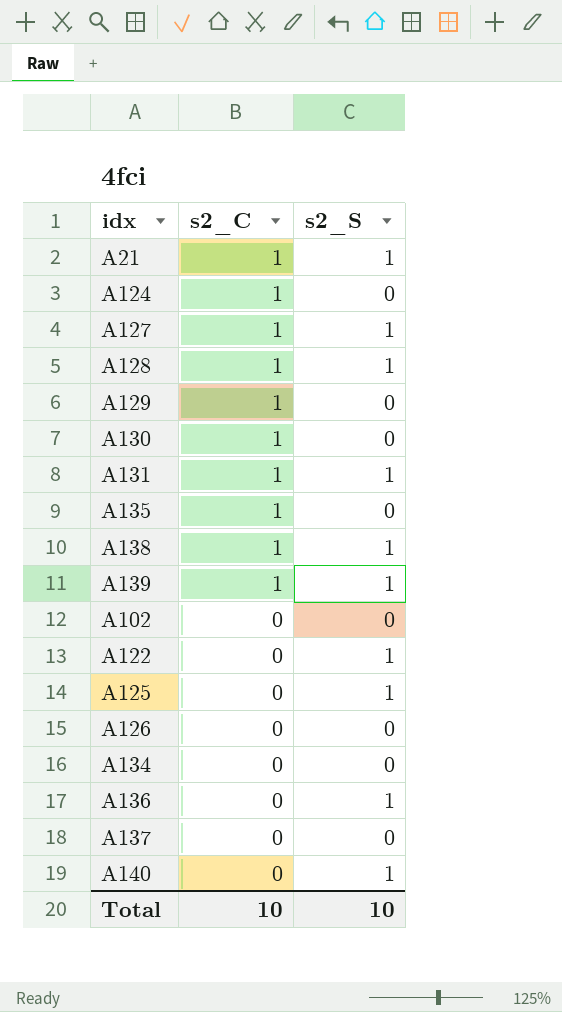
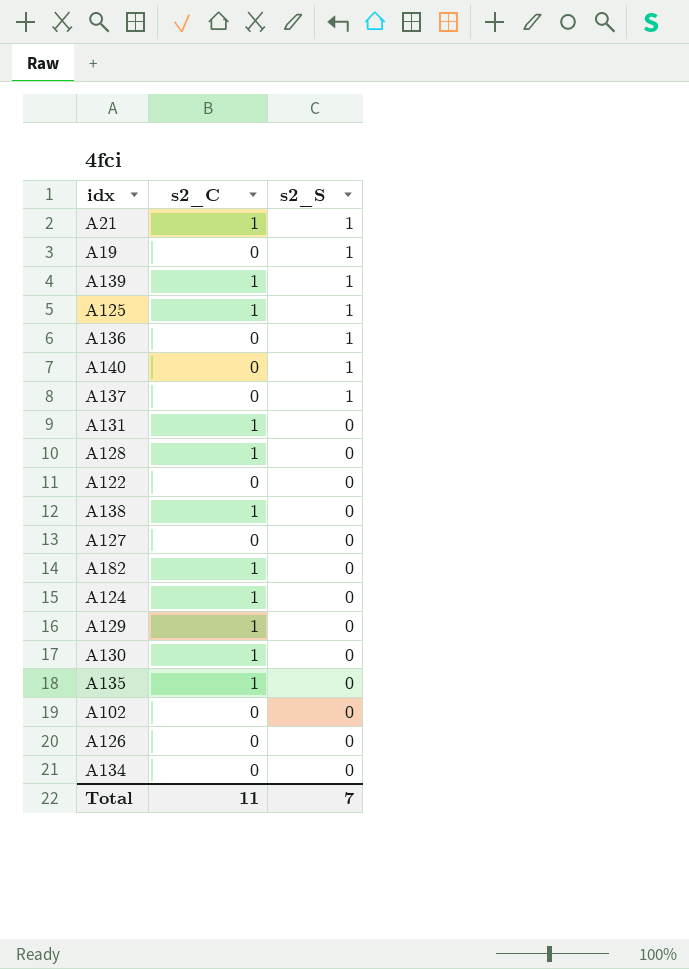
row order: s2_C descending -> s2_S descending
row A19: none -> 0 | 1
A125 | s2_C: 0 -> 1
A137 | s2_S: 0 -> 1
A131 | s2_S: 1 -> 0
A128 | s2_S: 1 -> 0
A122 | s2_S: 1 -> 0
A138 | s2_S: 1 -> 0
A127 | s2_C: 1 -> 0
A127 | s2_S: 1 -> 0
row A182: none -> 1 | 0
Total | s2_C: 10 -> 11
Total | s2_S: 10 -> 7

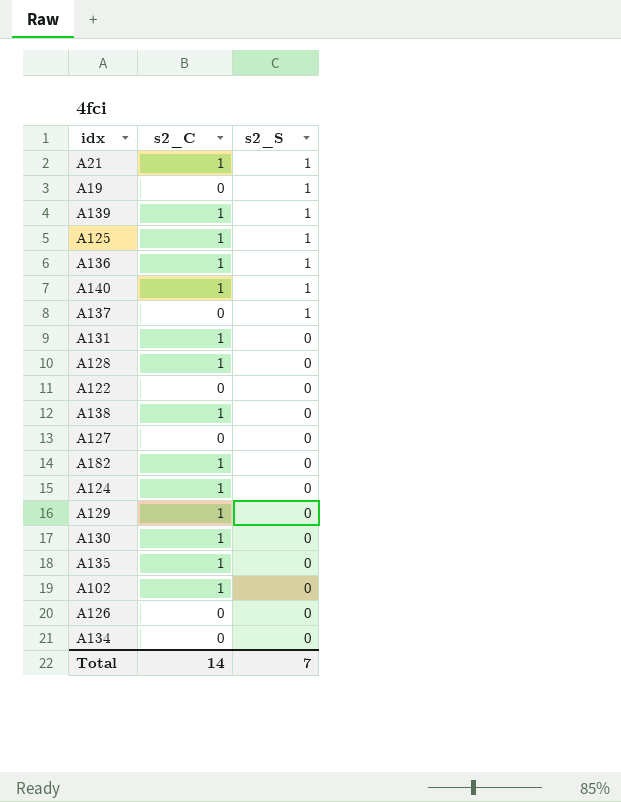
A136 | s2_C: 0 -> 1
A140 | s2_C: 0 -> 1
A102 | s2_C: 0 -> 1
Total | s2_C: 11 -> 14

